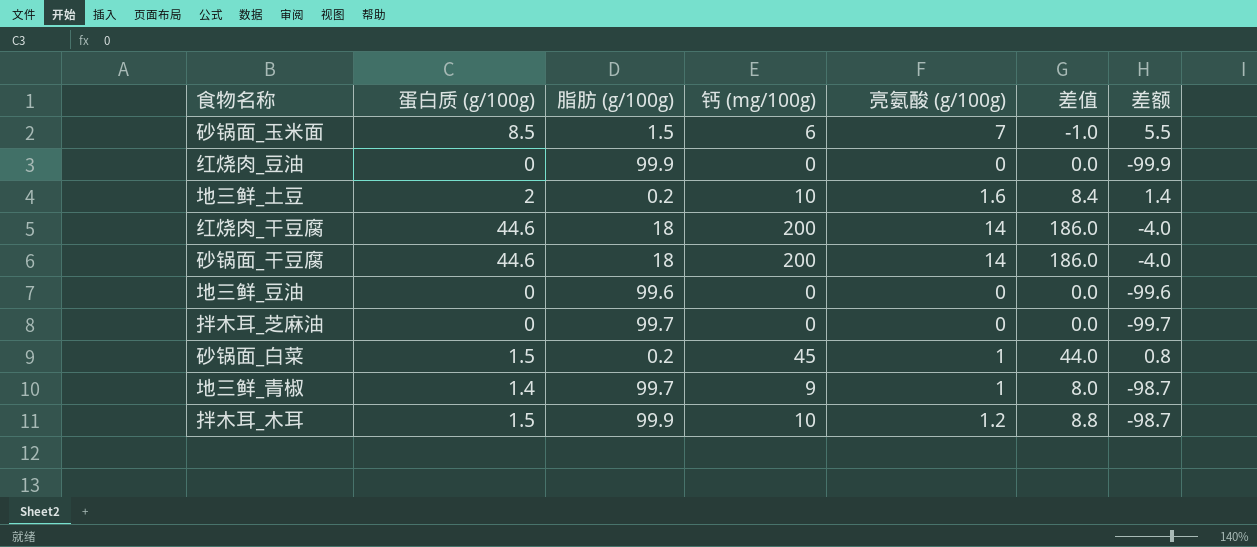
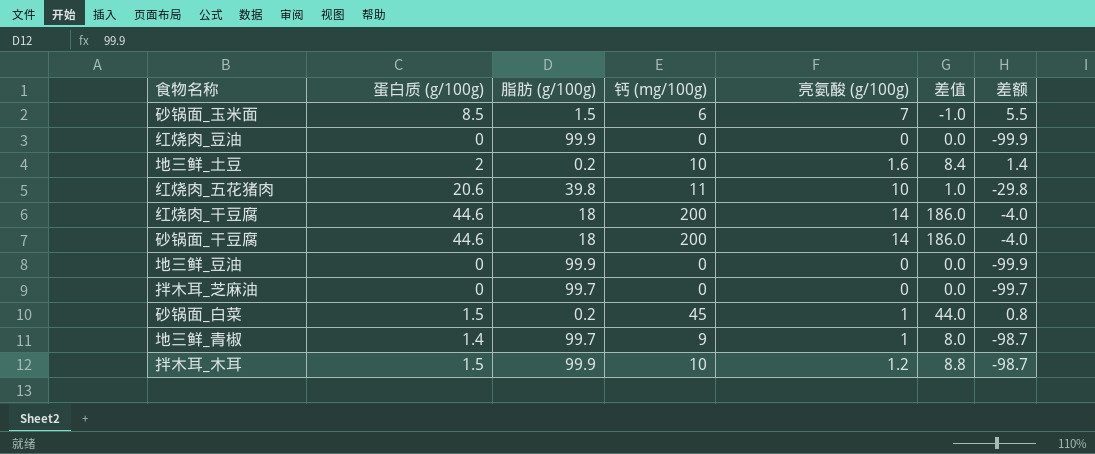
row 红烧肉_五花猪肉: none -> 20.6 | 39.8 | 11 | 10 | 1.0 | -29.8
地三鲜_豆油 | 脂肪 (g/100g): 99.6 -> 99.9
地三鲜_豆油 | 差额: -99.6 -> -99.9

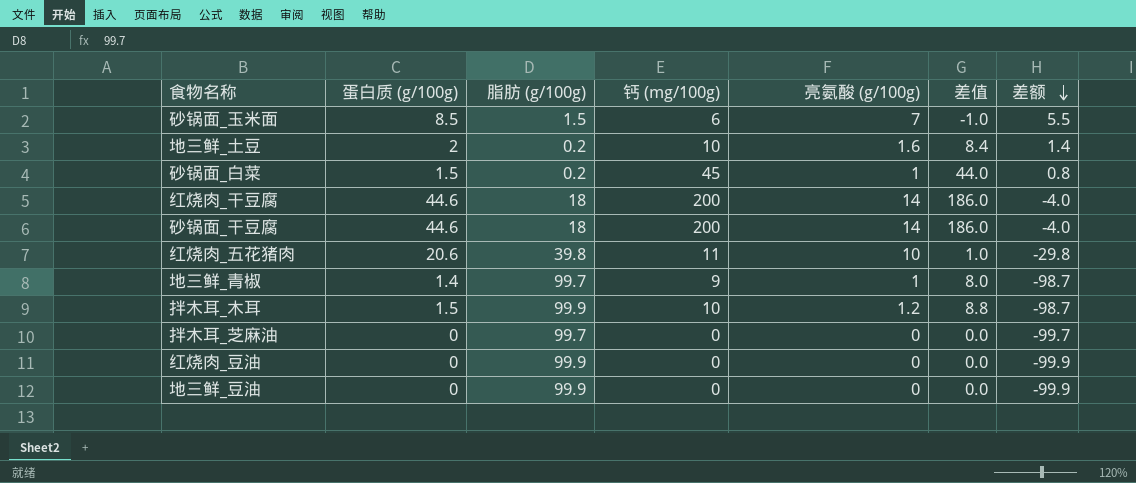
row order: none -> 差额 descending

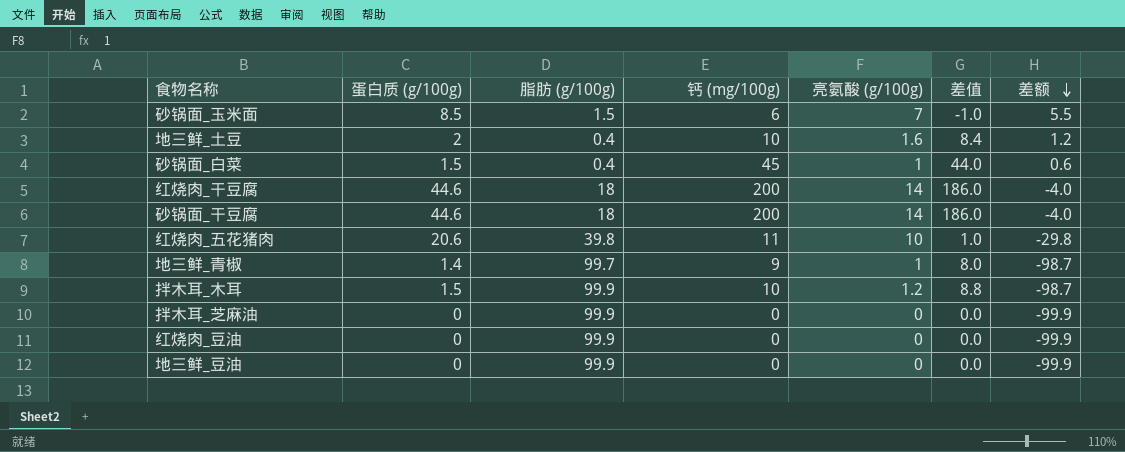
地三鲜_土豆 | 脂肪 (g/100g): 0.2 -> 0.4
地三鲜_土豆 | 差额: 1.4 -> 1.2
砂锅面_白菜 | 脂肪 (g/100g): 0.2 -> 0.4
砂锅面_白菜 | 差额: 0.8 -> 0.6
拌木耳_芝麻油 | 脂肪 (g/100g): 99.7 -> 99.9
拌木耳_芝麻油 | 差额: -99.7 -> -99.9

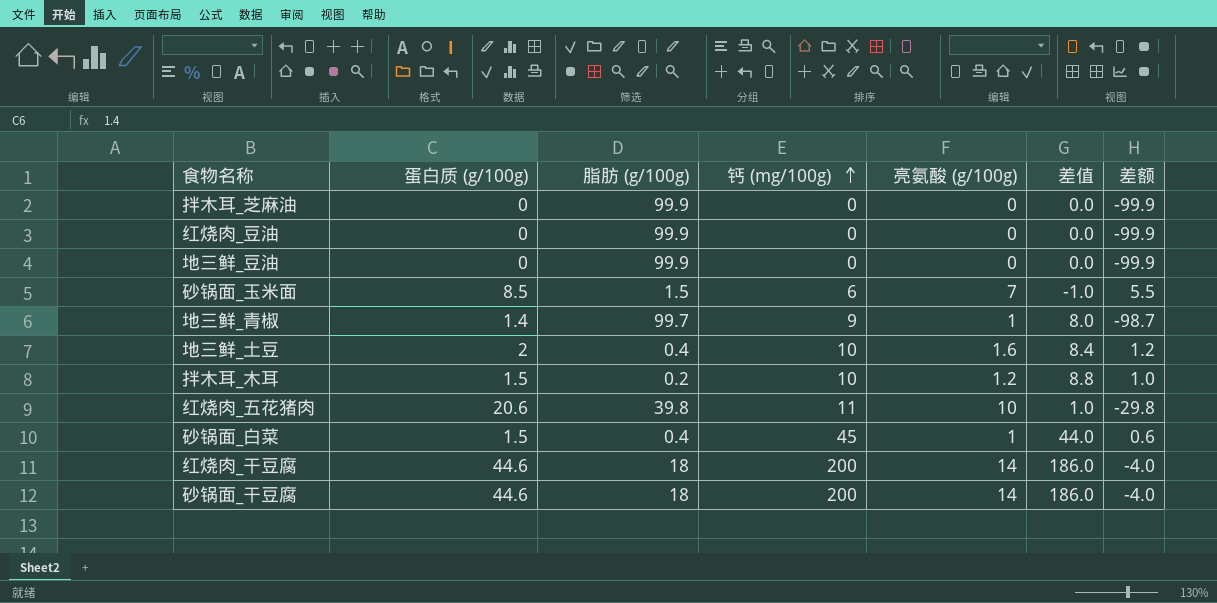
row order: 差额 descending -> 钙 (mg/100g) ascending
拌木耳_木耳 | 脂肪 (g/100g): 99.9 -> 0.2
拌木耳_木耳 | 差额: -98.7 -> 1.0

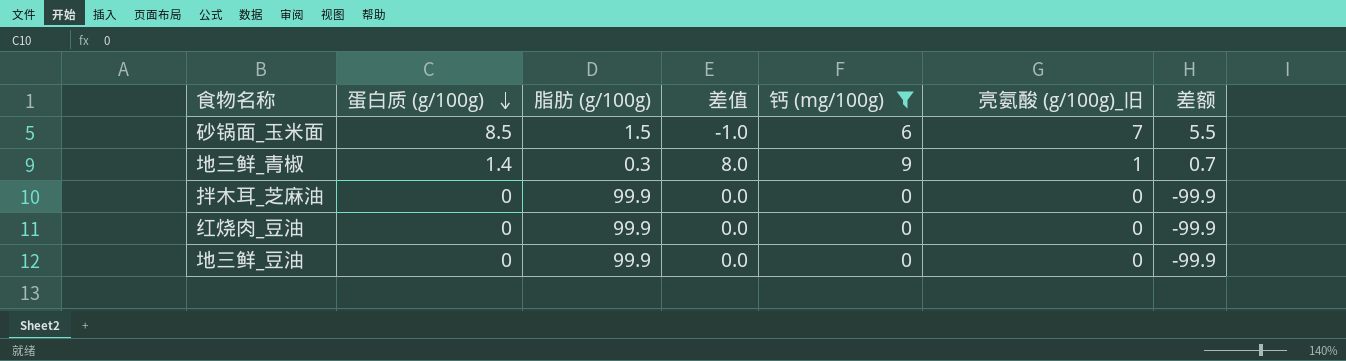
filter: none -> 钙 (mg/100g) <= 9
row order: 钙 (mg/100g) ascending -> 蛋白质 (g/100g) descending
column 差值 | position: 6 -> 4
column name: 亮氨酸 (g/100g) -> 亮氨酸 (g/100g)_旧
地三鲜_青椒 | 脂肪 (g/100g): 99.7 -> 0.3
地三鲜_青椒 | 差额: -98.7 -> 0.7

